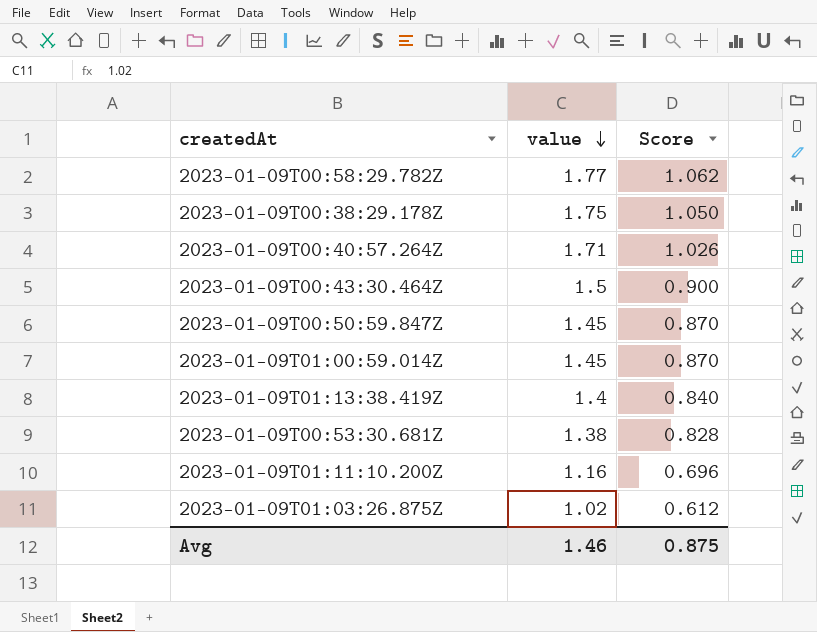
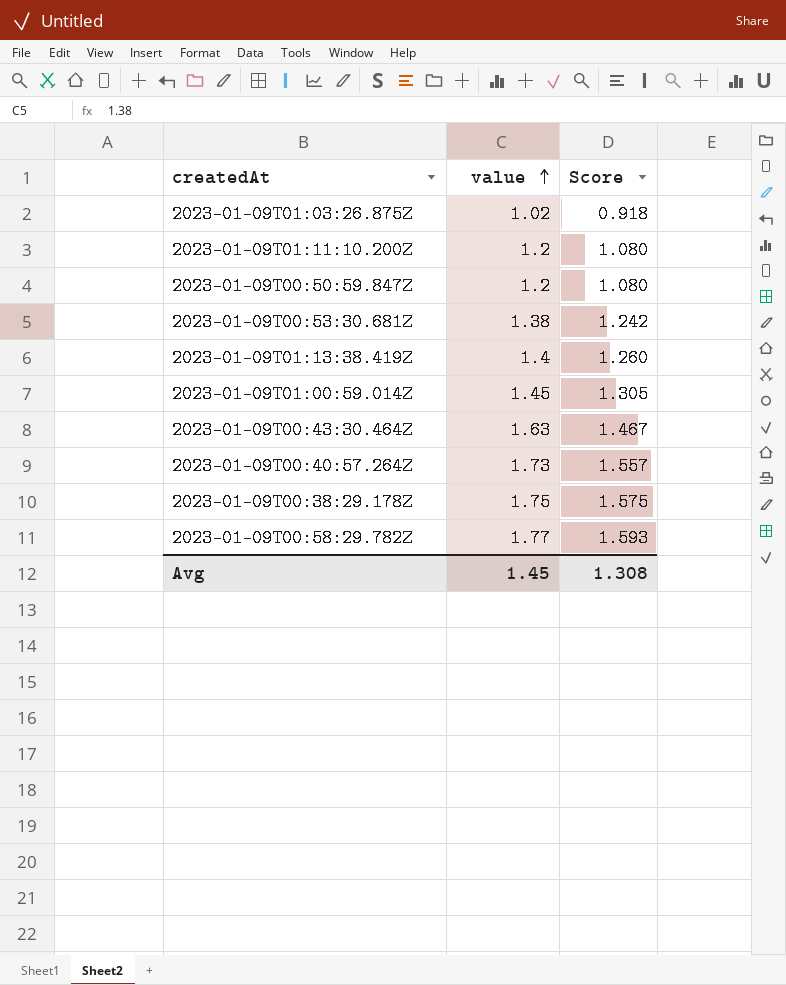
row order: value descending -> value ascending
column Score | formula: [value] * 0.6 -> [value] * 0.9
2023-01-09T01:11:10.200Z | value: 1.16 -> 1.2
2023-01-09T00:50:59.847Z | value: 1.45 -> 1.2
2023-01-09T00:43:30.464Z | value: 1.5 -> 1.63
2023-01-09T00:40:57.264Z | value: 1.71 -> 1.73
Avg | value: 1.46 -> 1.45
Avg | Score: 0.875 -> 1.308

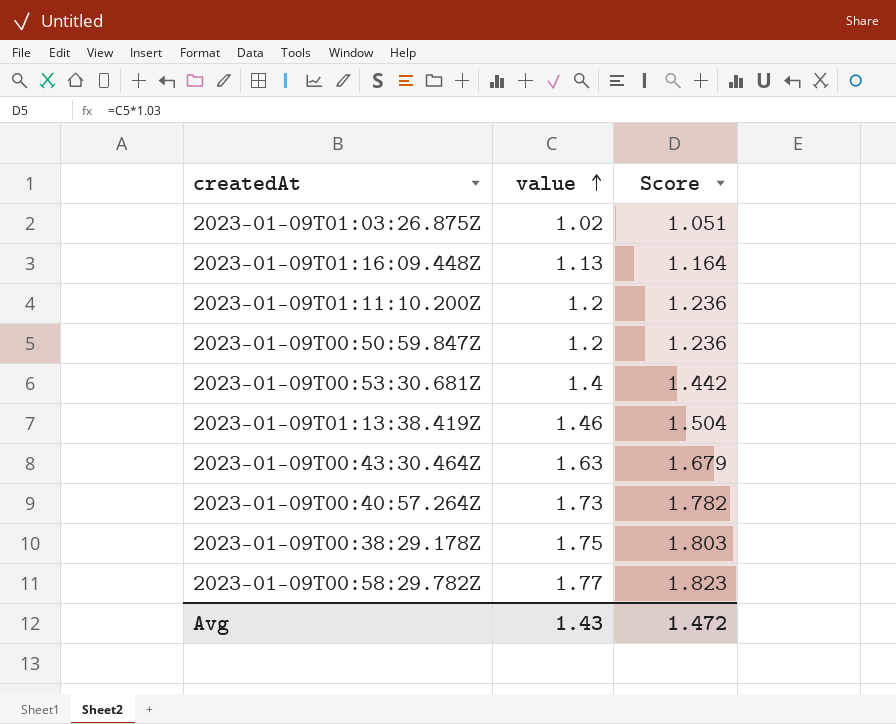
column Score | formula: [value] * 0.9 -> [value] * 1.03
row 2023-01-09T01:00:59.014Z: 1.45 | 1.305 -> none
row 2023-01-09T01:16:09.448Z: none -> 1.13 | 1.164
2023-01-09T00:53:30.681Z | value: 1.38 -> 1.4
2023-01-09T01:13:38.419Z | value: 1.4 -> 1.46
Avg | value: 1.45 -> 1.43
Avg | Score: 1.308 -> 1.472

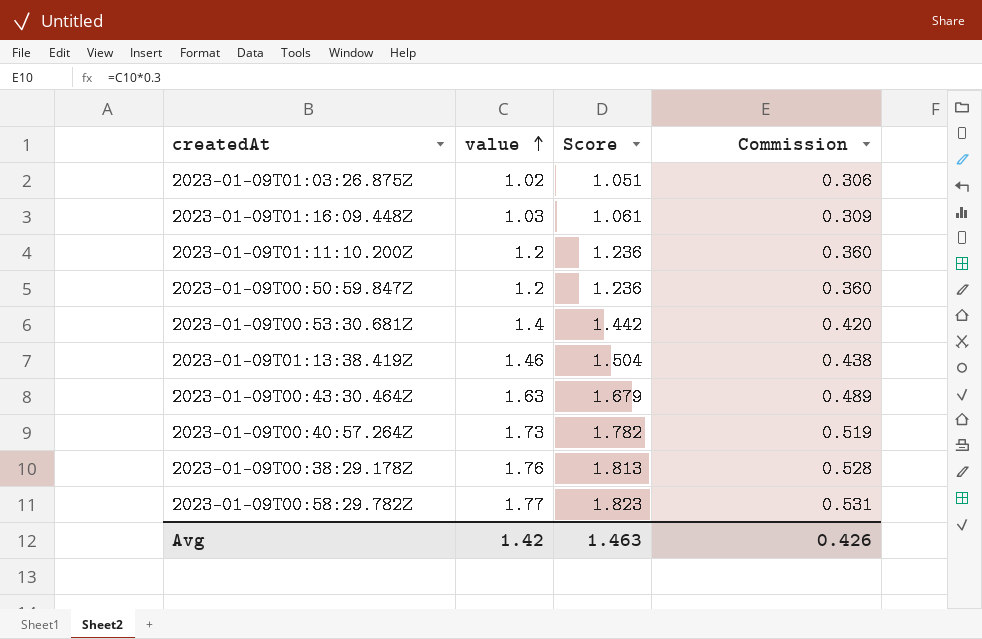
column Commission | formula: none -> [value] * 0.3
2023-01-09T01:16:09.448Z | value: 1.13 -> 1.03
2023-01-09T01:16:09.448Z | Score: 1.164 -> 1.061
2023-01-09T00:38:29.178Z | value: 1.75 -> 1.76
2023-01-09T00:38:29.178Z | Score: 1.803 -> 1.813
Avg | value: 1.43 -> 1.42
Avg | Score: 1.472 -> 1.463

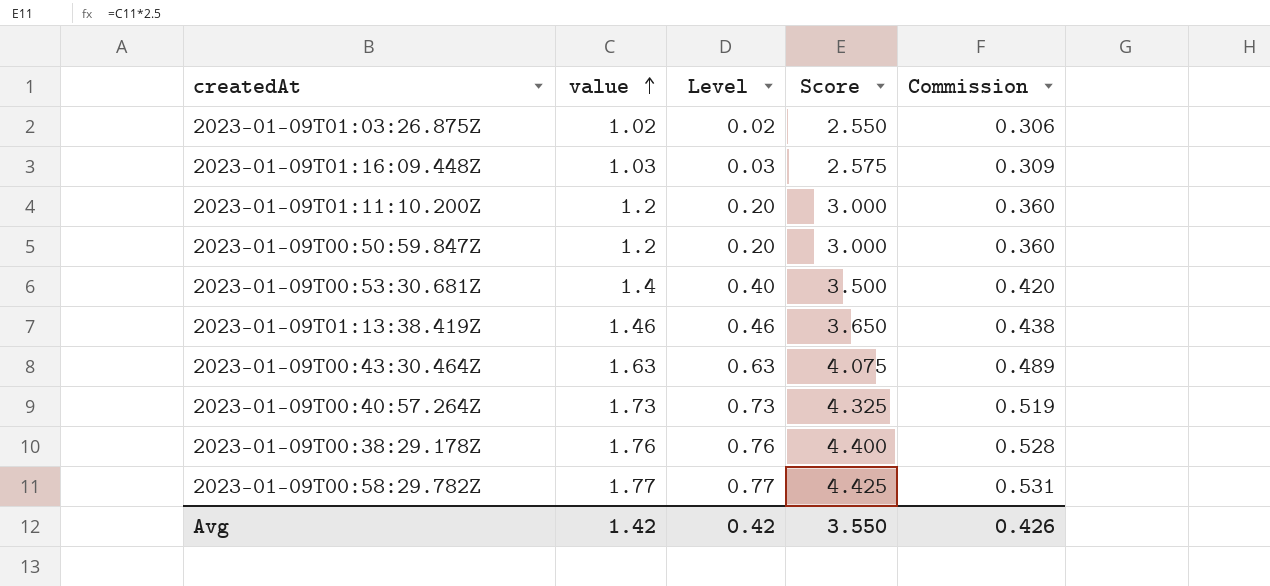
column Level | formula: none -> [value] - 1
column Score | formula: [value] * 1.03 -> [value] * 2.5
Avg | Score: 1.463 -> 3.550

